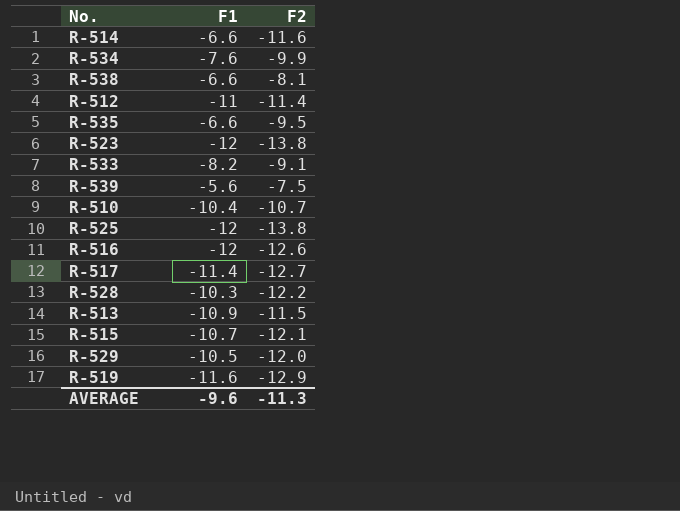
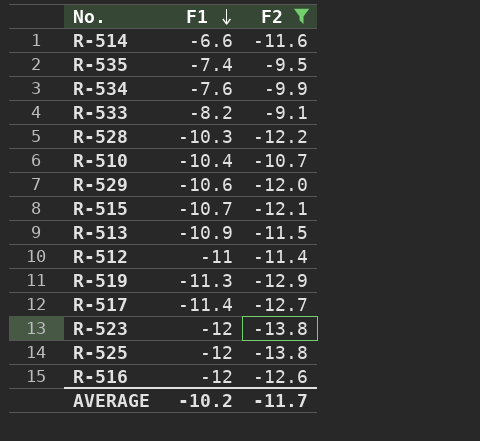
filter: none -> F2 <= -9.1
row order: none -> F1 descending
R-535 | F1: -6.6 -> -7.4
R-529 | F1: -10.5 -> -10.6
R-519 | F1: -11.6 -> -11.3
AVERAGE | F1: -9.6 -> -10.2
AVERAGE | F2: -11.3 -> -11.7

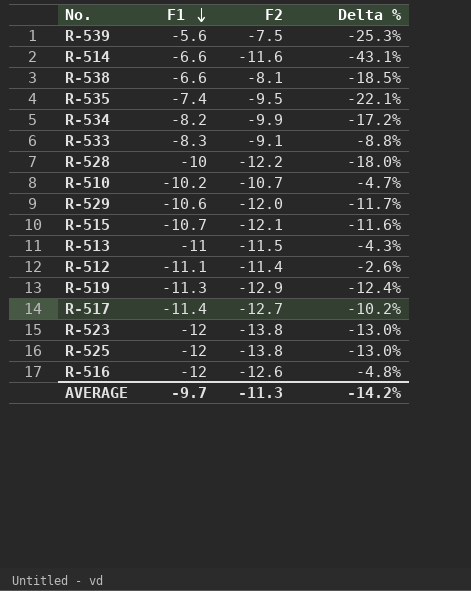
filter: F2 <= -9.1 -> none
column Delta % | formula: none -> ([F1] - [F2]) / [F2]
R-534 | F1: -7.6 -> -8.2
R-533 | F1: -8.2 -> -8.3
R-528 | F1: -10.3 -> -10
R-510 | F1: -10.4 -> -10.2
R-513 | F1: -10.9 -> -11
R-512 | F1: -11 -> -11.1
AVERAGE | F1: -10.2 -> -9.7
AVERAGE | F2: -11.7 -> -11.3

